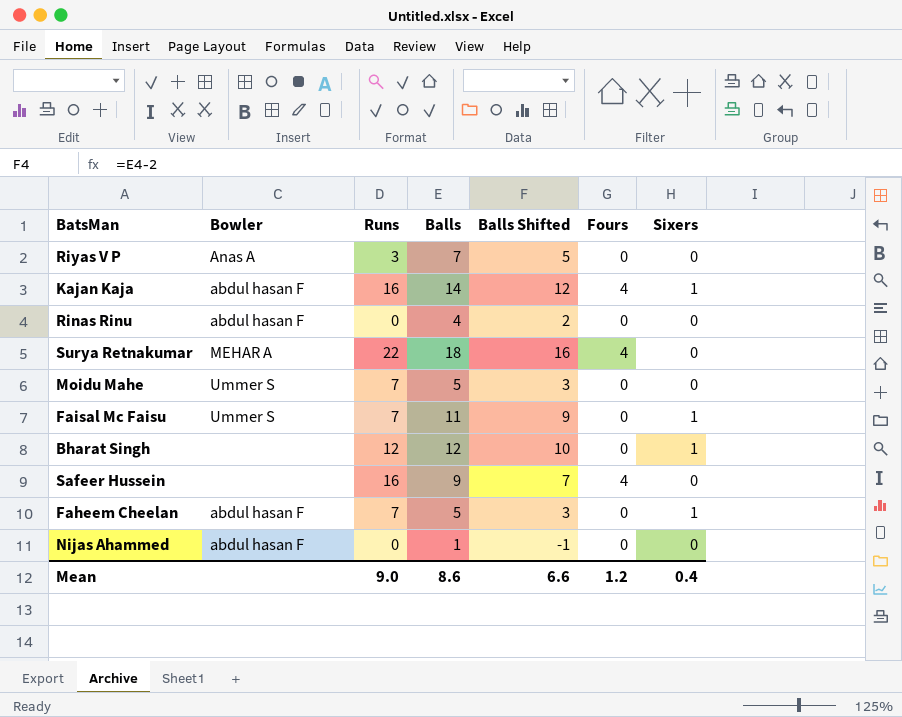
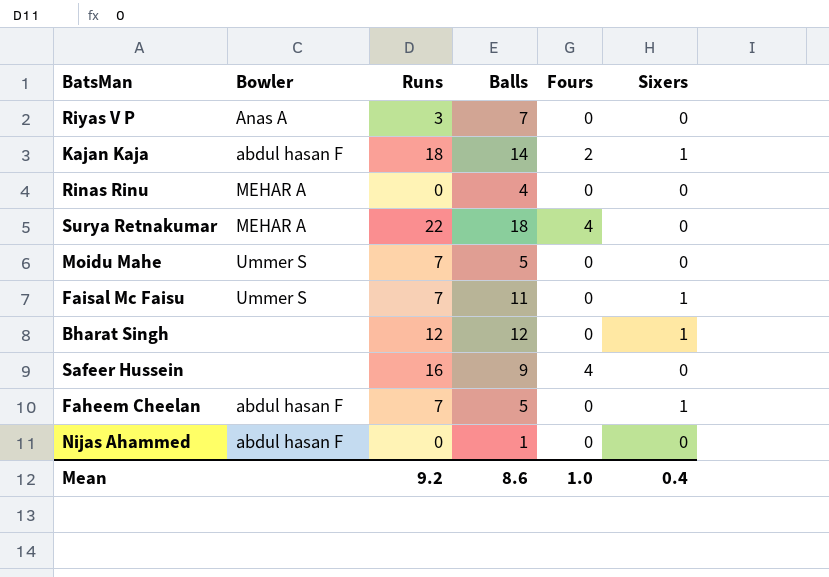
column Balls Shifted | formula: [Balls] - 2 -> none
Kajan Kaja | Runs: 16 -> 18
Kajan Kaja | Fours: 4 -> 2
Rinas Rinu | Bowler: abdul hasan F -> MEHAR A
Mean | Runs: 9.0 -> 9.2
Mean | Fours: 1.2 -> 1.0

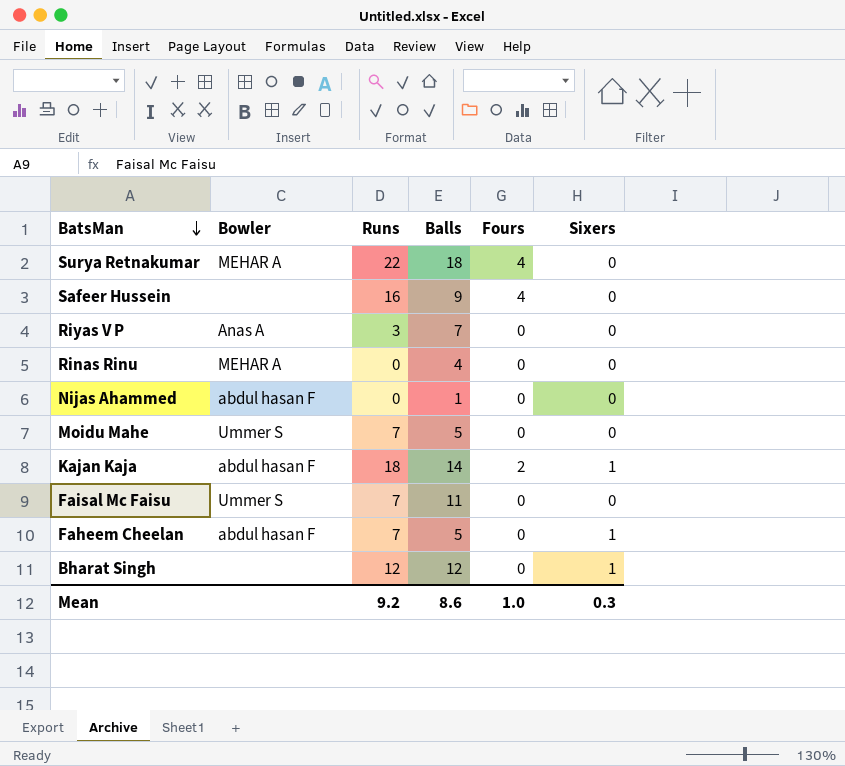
row order: none -> BatsMan descending
Faisal Mc Faisu | Sixers: 1 -> 0
Mean | Sixers: 0.4 -> 0.3

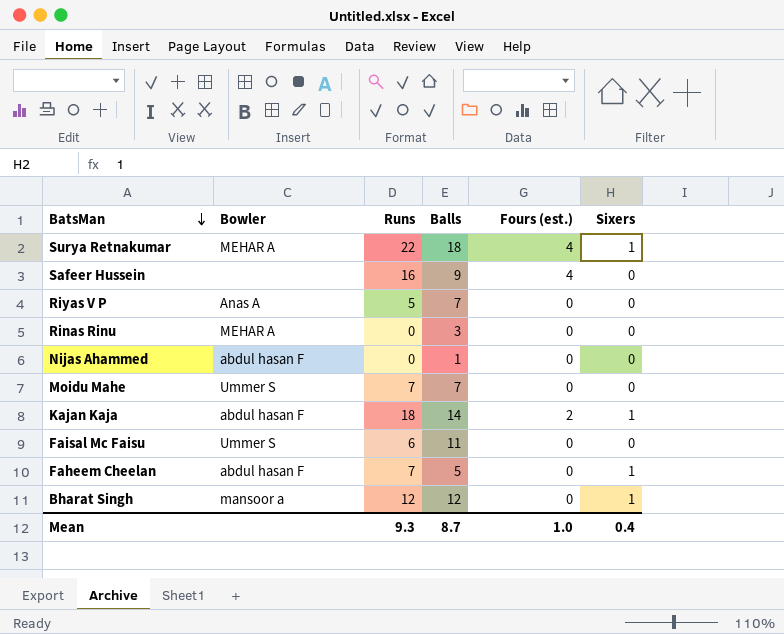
column name: Fours -> Fours (est.)
Surya Retnakumar | Sixers: 0 -> 1
Riyas V P | Runs: 3 -> 5
Rinas Rinu | Balls: 4 -> 3
Moidu Mahe | Balls: 5 -> 7
Faisal Mc Faisu | Runs: 7 -> 6
Bharat Singh | Bowler: none -> mansoor a
Mean | Runs: 9.2 -> 9.3
Mean | Balls: 8.6 -> 8.7
Mean | Sixers: 0.3 -> 0.4

